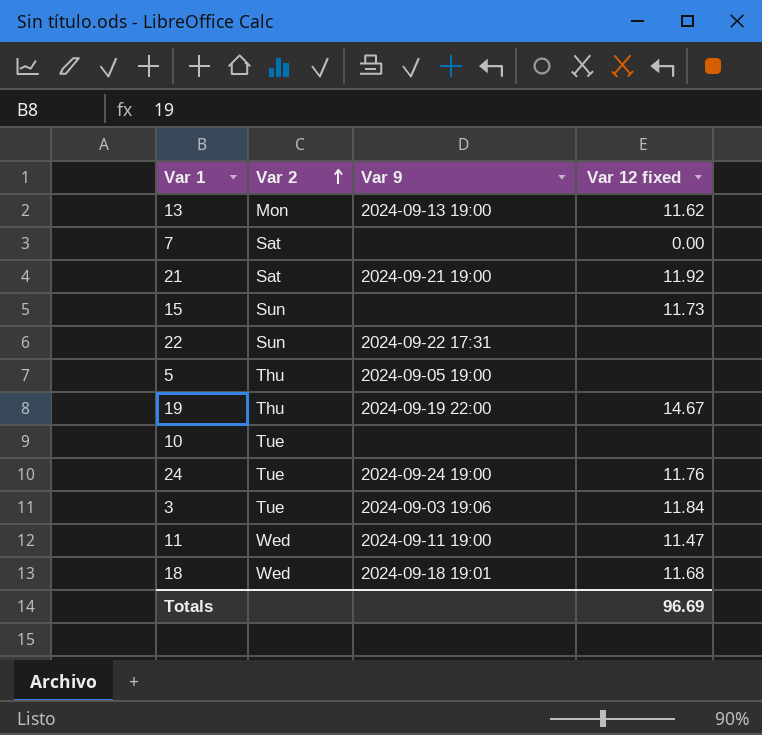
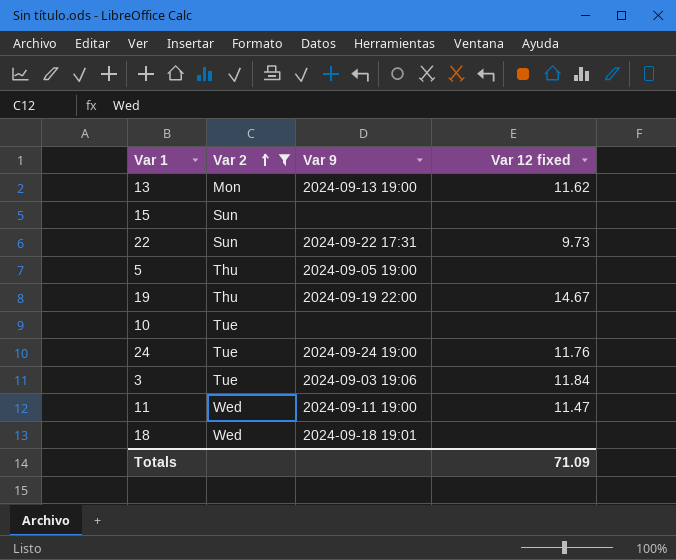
filter: none -> Var 2 != Sat
15 | Var 12 fixed: 11.73 -> none
22 | Var 12 fixed: none -> 9.73
18 | Var 12 fixed: 11.68 -> none
Totals | Var 12 fixed: 96.69 -> 71.09

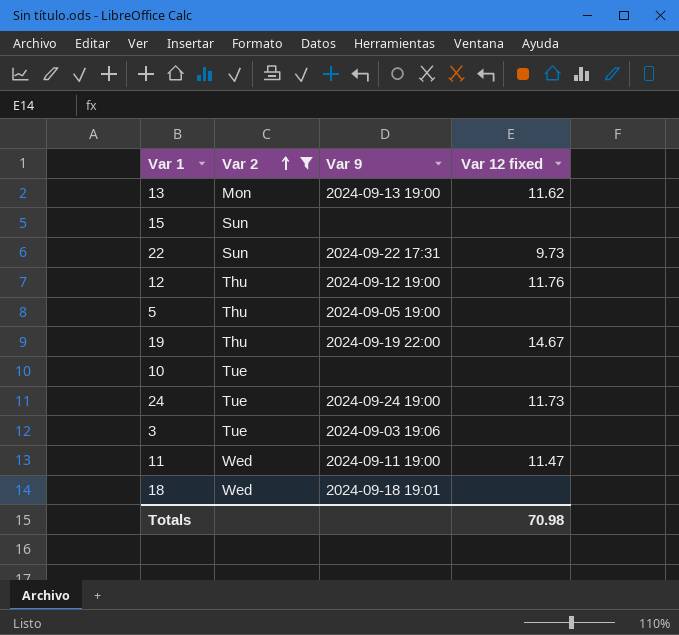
row 12: none -> Thu | 2024-09-12 19:00 | 11.76
24 | Var 12 fixed: 11.76 -> 11.73
3 | Var 12 fixed: 11.84 -> none
Totals | Var 12 fixed: 71.09 -> 70.98

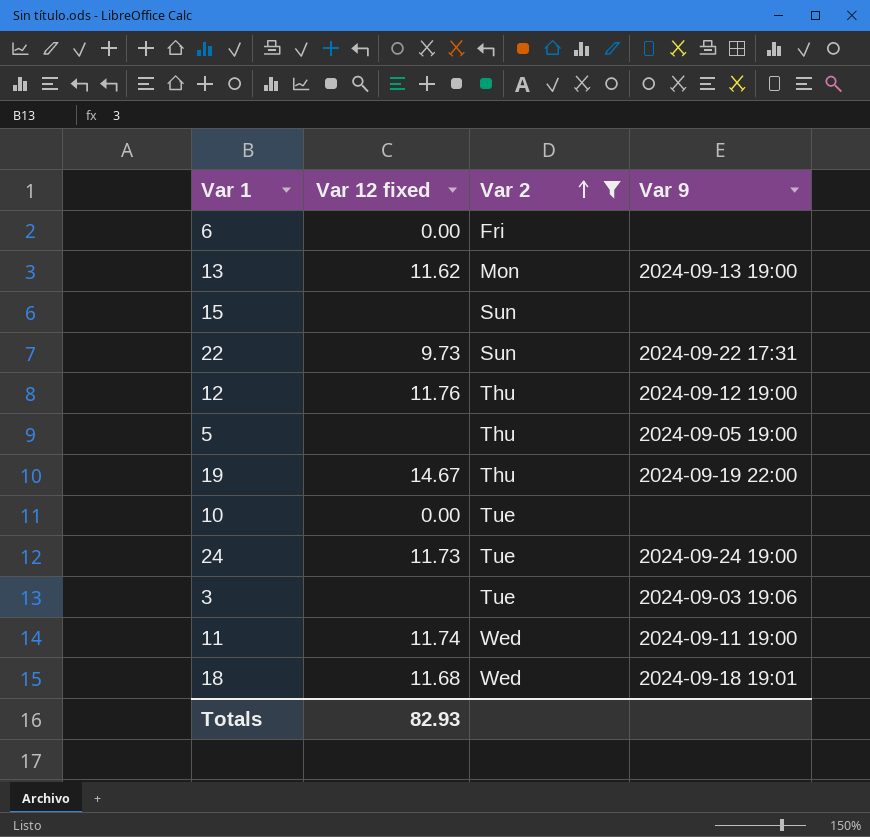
column Var 12 fixed | position: 4 -> 2
row 6: none -> 0.00 | Fri | none
10 | Var 12 fixed: none -> 0.00
11 | Var 12 fixed: 11.47 -> 11.74
18 | Var 12 fixed: none -> 11.68
Totals | Var 12 fixed: 70.98 -> 82.93

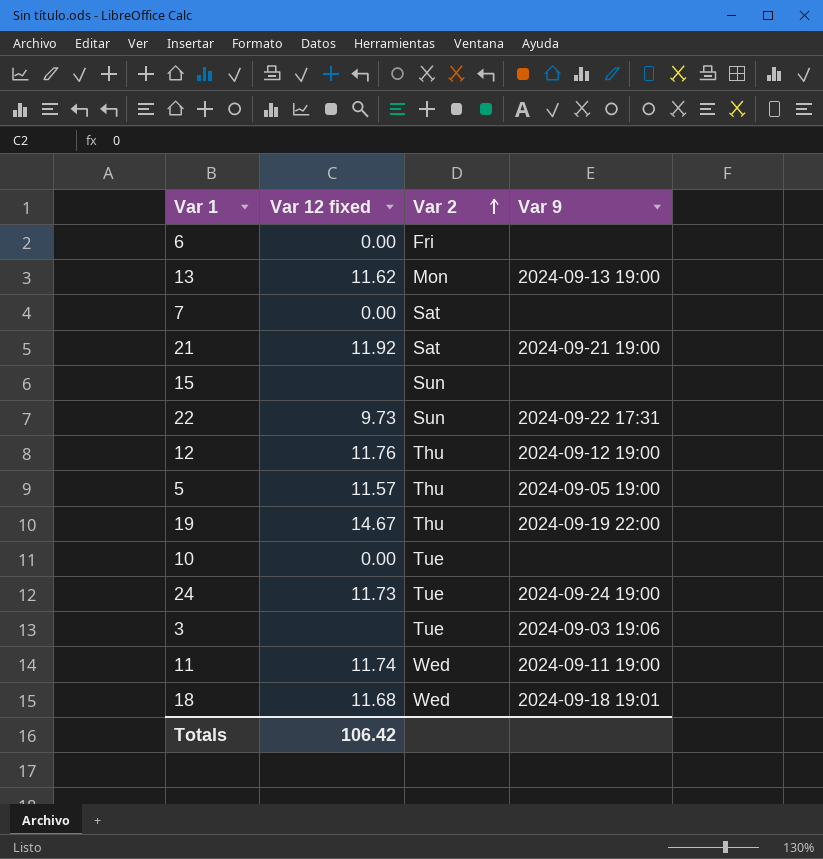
filter: Var 2 != Sat -> none
5 | Var 12 fixed: none -> 11.57
Totals | Var 12 fixed: 82.93 -> 106.42

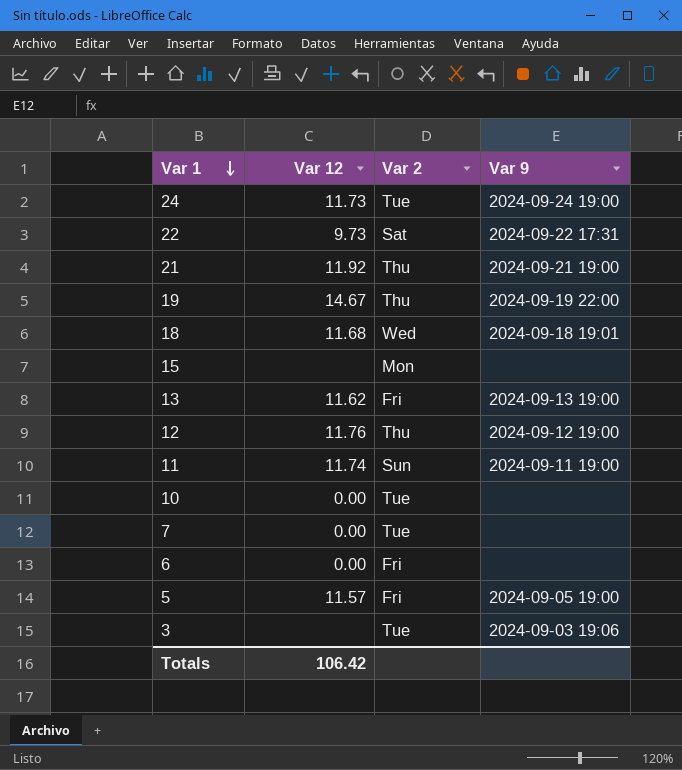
row order: Var 2 ascending -> Var 1 descending
column name: Var 12 fixed -> Var 12
22 | Var 2: Sun -> Sat
21 | Var 2: Sat -> Thu
15 | Var 2: Sun -> Mon
13 | Var 2: Mon -> Fri
11 | Var 2: Wed -> Sun
7 | Var 2: Sat -> Tue
5 | Var 2: Thu -> Fri

